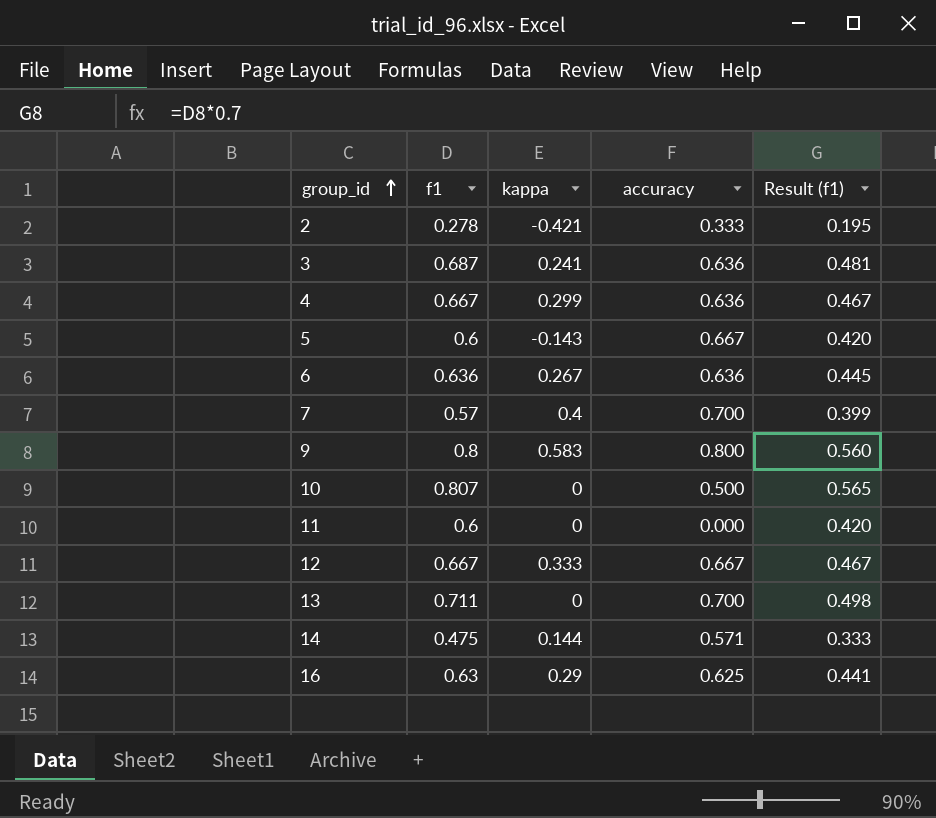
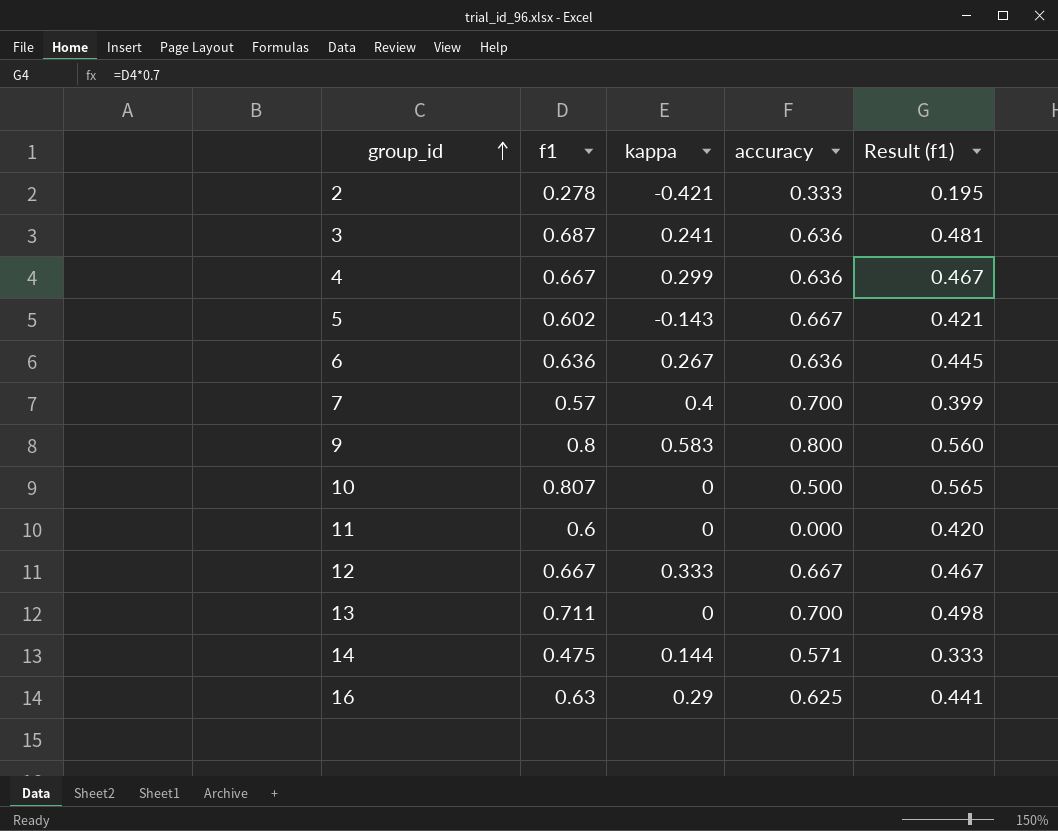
5 | f1: 0.6 -> 0.602
5 | Result (f1): 0.420 -> 0.421

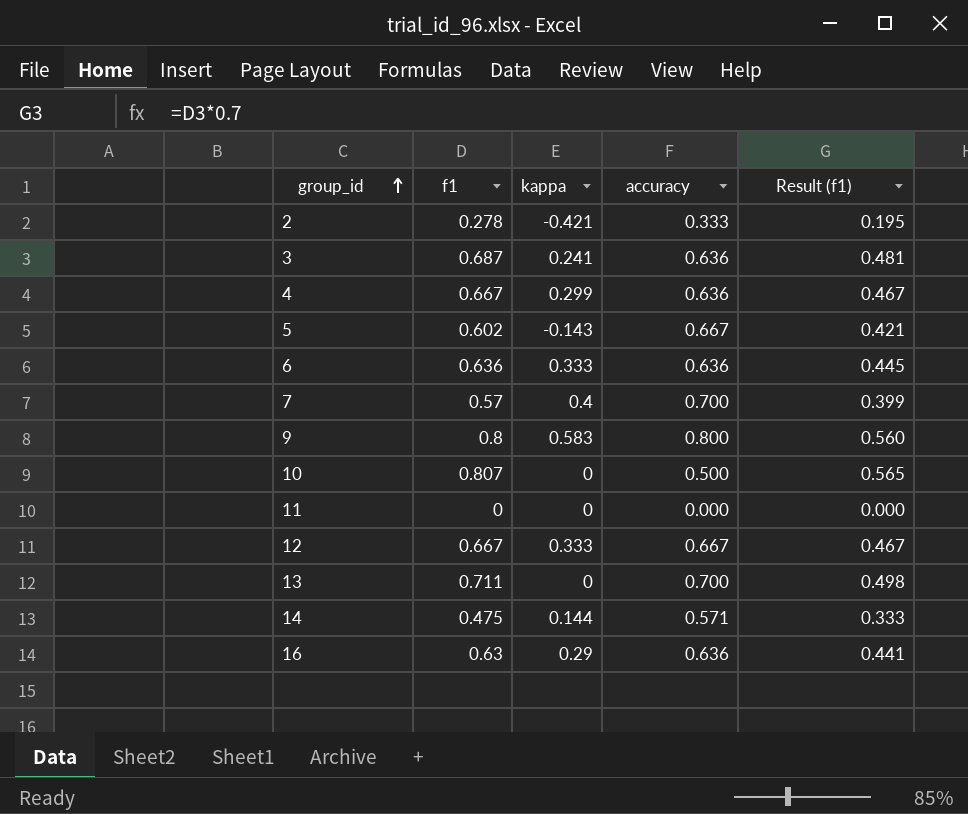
6 | kappa: 0.267 -> 0.333
11 | f1: 0.6 -> 0
11 | Result (f1): 0.420 -> 0.000
16 | accuracy: 0.625 -> 0.636

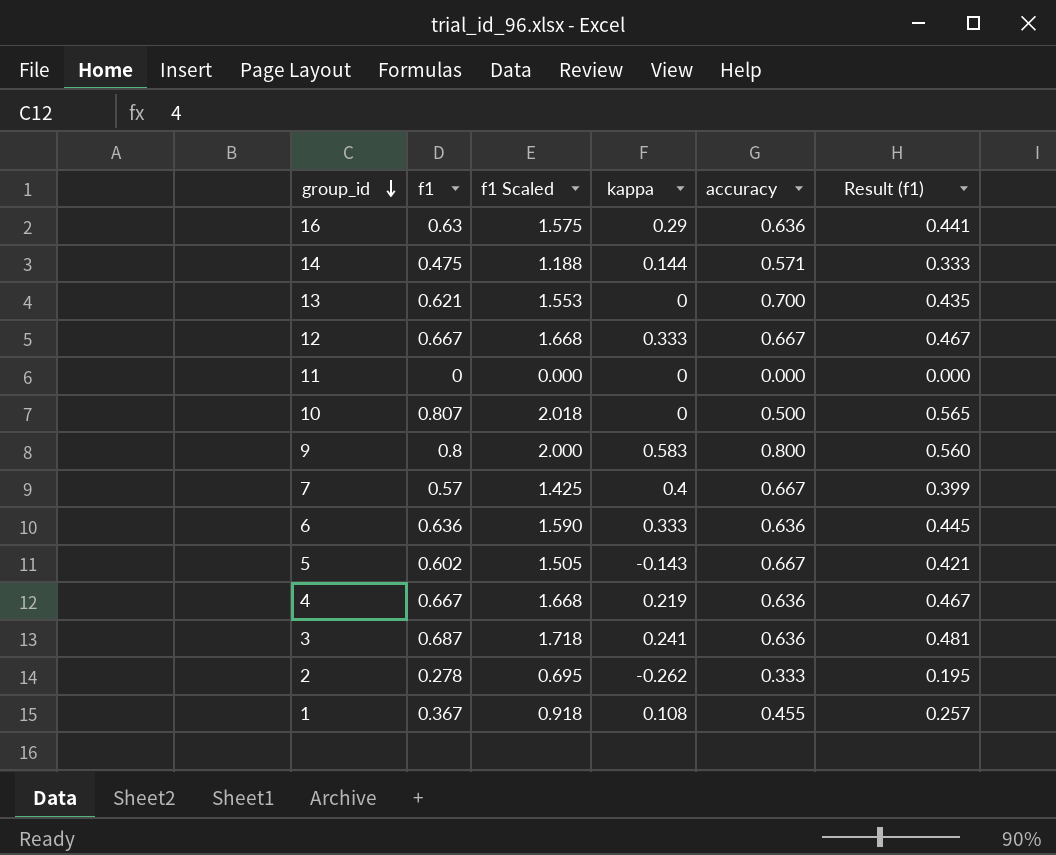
row order: group_id ascending -> group_id descending
column f1 Scaled | formula: none -> [f1] * 2.5
13 | f1: 0.711 -> 0.621
13 | Result (f1): 0.498 -> 0.435
7 | accuracy: 0.700 -> 0.667
4 | kappa: 0.299 -> 0.219
2 | kappa: -0.421 -> -0.262
row 1: none -> 0.367 | 0.918 | 0.108 | 0.455 | 0.257

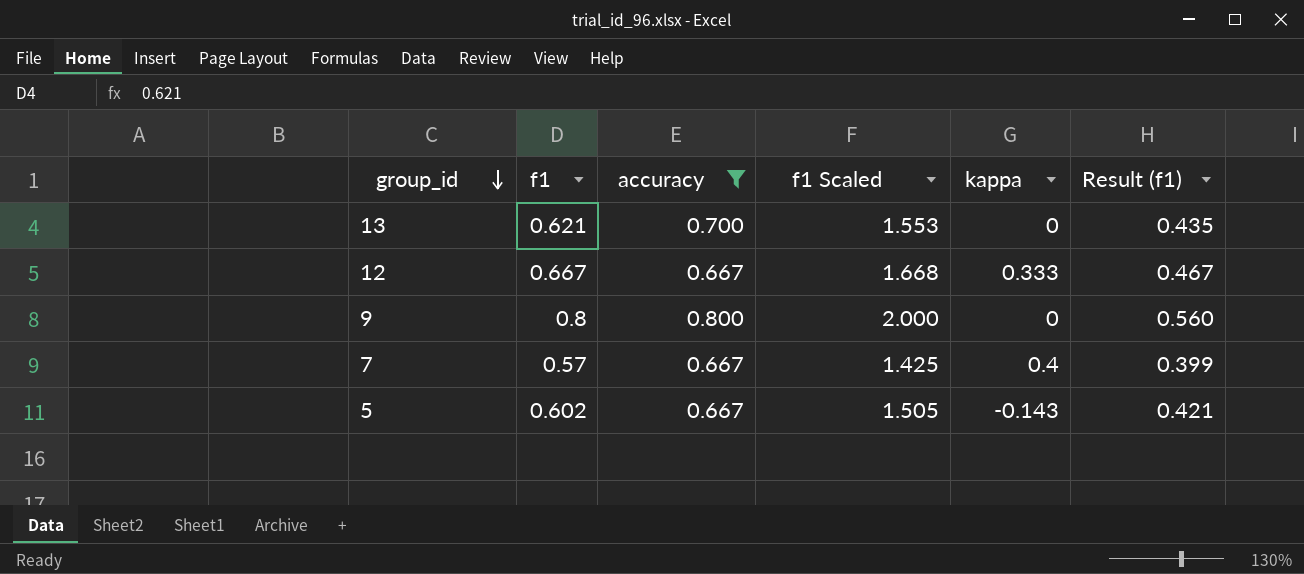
filter: none -> accuracy >= 0.667
column accuracy | position: 5 -> 3
9 | kappa: 0.583 -> 0

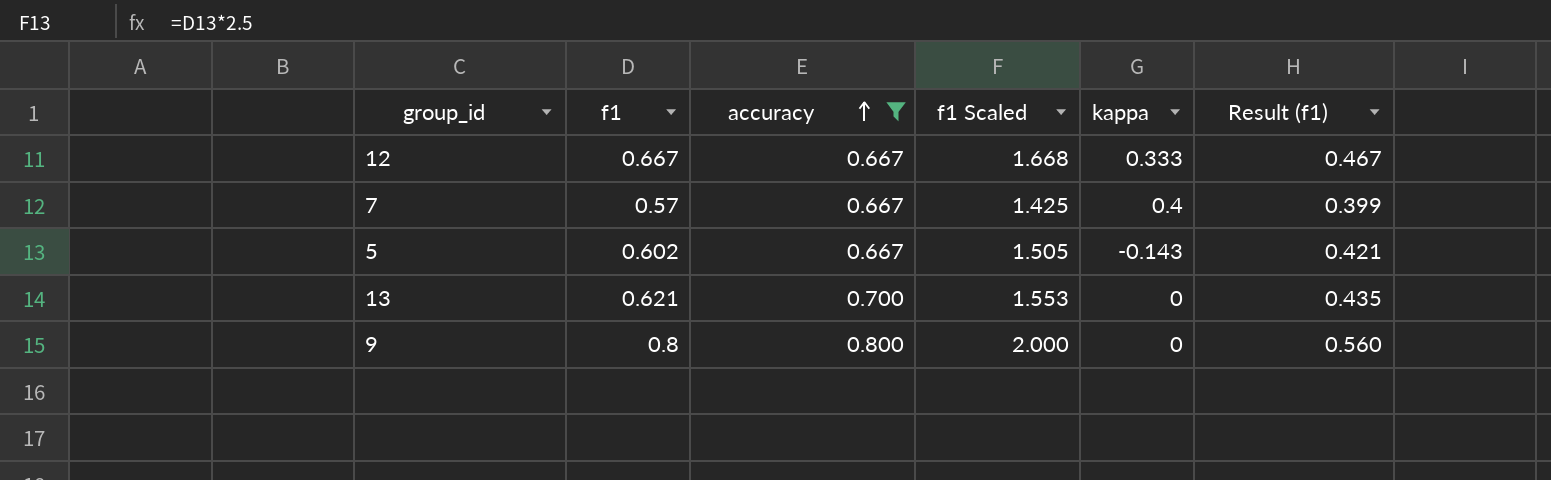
row order: group_id descending -> accuracy ascending

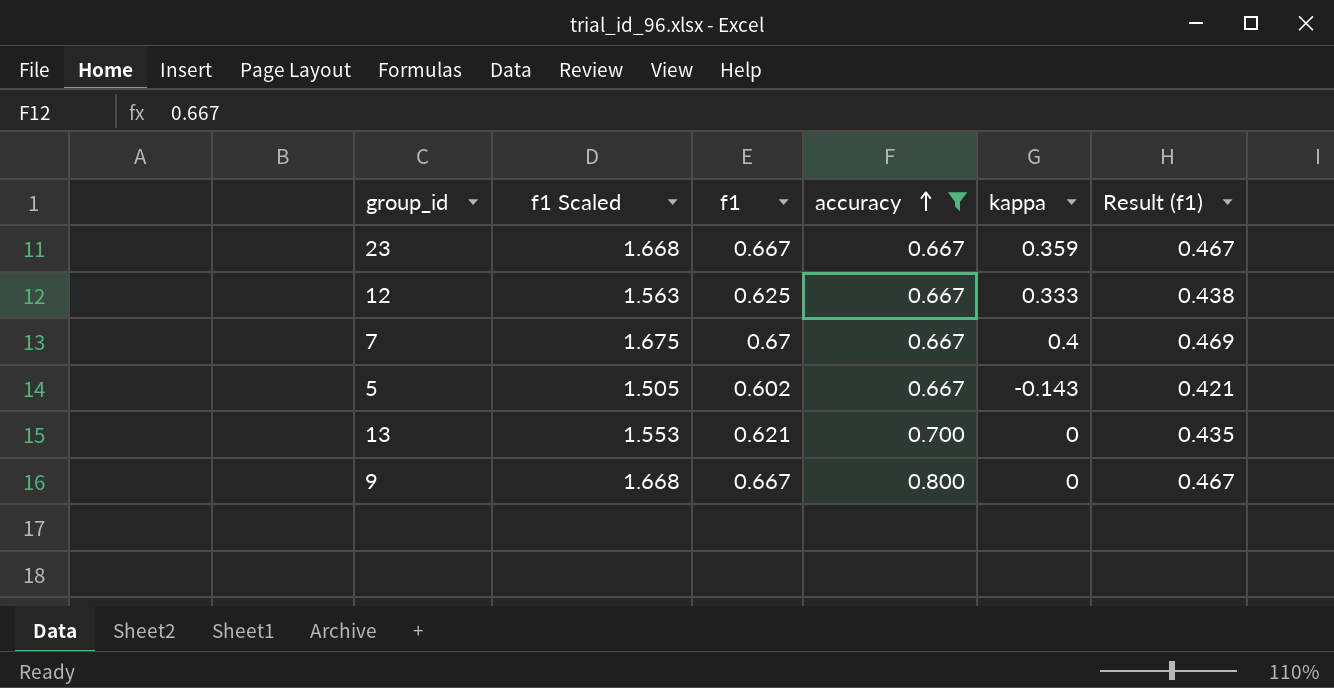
column f1 Scaled | position: 4 -> 2
row 23: none -> 1.668 | 0.667 | 0.667 | 0.359 | 0.467
12 | f1 Scaled: 1.668 -> 1.563
12 | f1: 0.667 -> 0.625
12 | Result (f1): 0.467 -> 0.438
7 | f1 Scaled: 1.425 -> 1.675
7 | f1: 0.57 -> 0.67
7 | Result (f1): 0.399 -> 0.469
9 | f1 Scaled: 2.000 -> 1.668
9 | f1: 0.8 -> 0.667
9 | Result (f1): 0.560 -> 0.467

